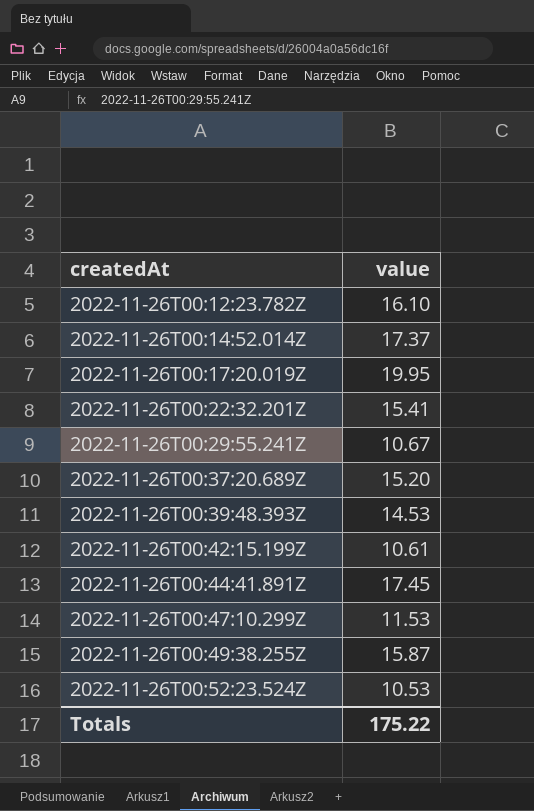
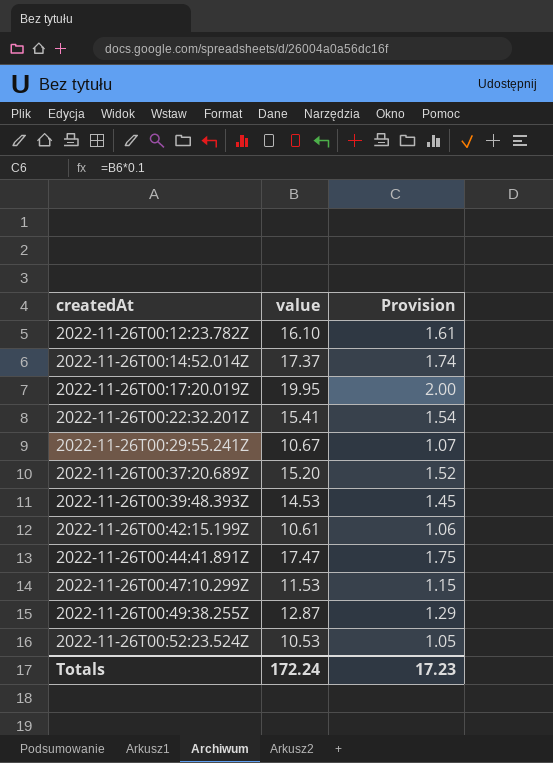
column Provision | formula: none -> [value] * 0.1
2022-11-26T00:44:41.891Z | value: 17.45 -> 17.47
2022-11-26T00:49:38.255Z | value: 15.87 -> 12.87
Totals | value: 175.22 -> 172.24

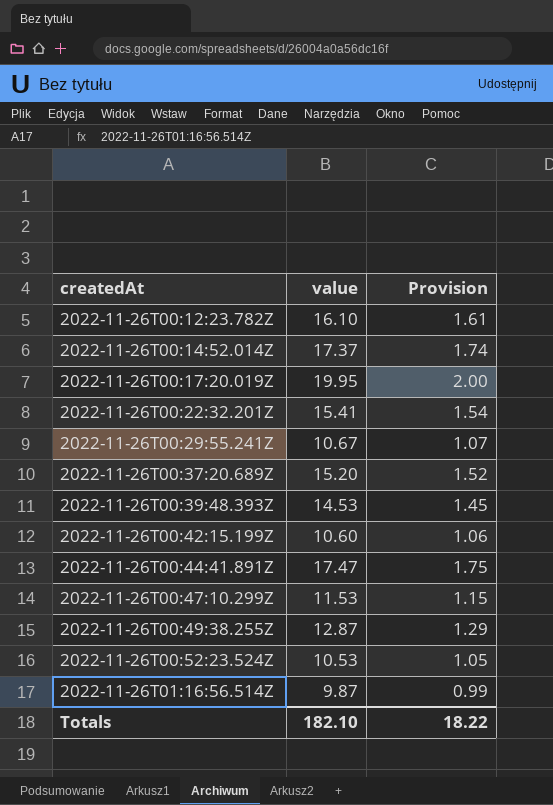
2022-11-26T00:42:15.199Z | value: 10.61 -> 10.60
row 2022-11-26T01:16:56.514Z: none -> 9.87 | 0.99
Totals | value: 172.24 -> 182.10
Totals | Provision: 17.23 -> 18.22

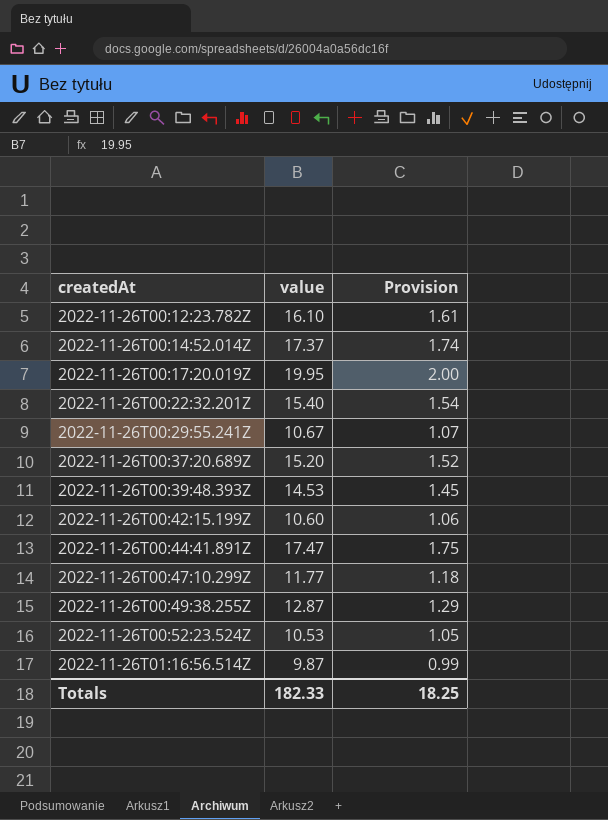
2022-11-26T00:22:32.201Z | value: 15.41 -> 15.40
2022-11-26T00:47:10.299Z | value: 11.53 -> 11.77
2022-11-26T00:47:10.299Z | Provision: 1.15 -> 1.18
Totals | value: 182.10 -> 182.33
Totals | Provision: 18.22 -> 18.25

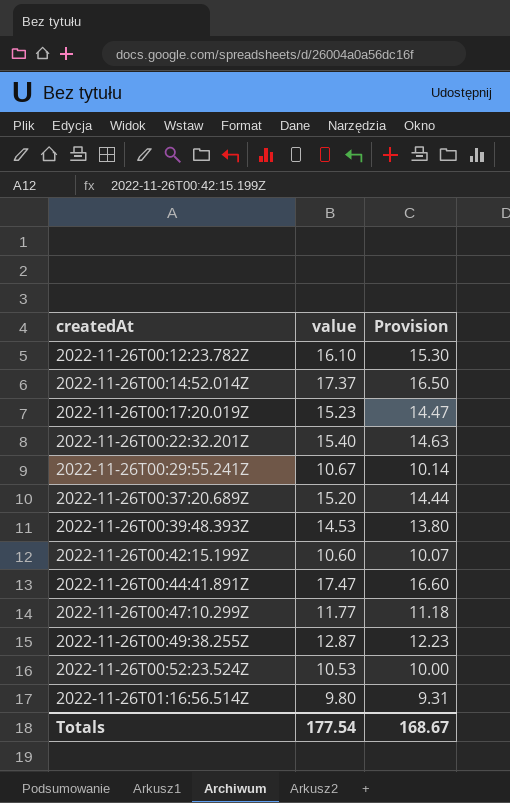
column Provision | formula: [value] * 0.1 -> [value] * 0.95
2022-11-26T00:17:20.019Z | value: 19.95 -> 15.23
2022-11-26T01:16:56.514Z | value: 9.87 -> 9.80
Totals | value: 182.33 -> 177.54
Totals | Provision: 18.25 -> 168.67

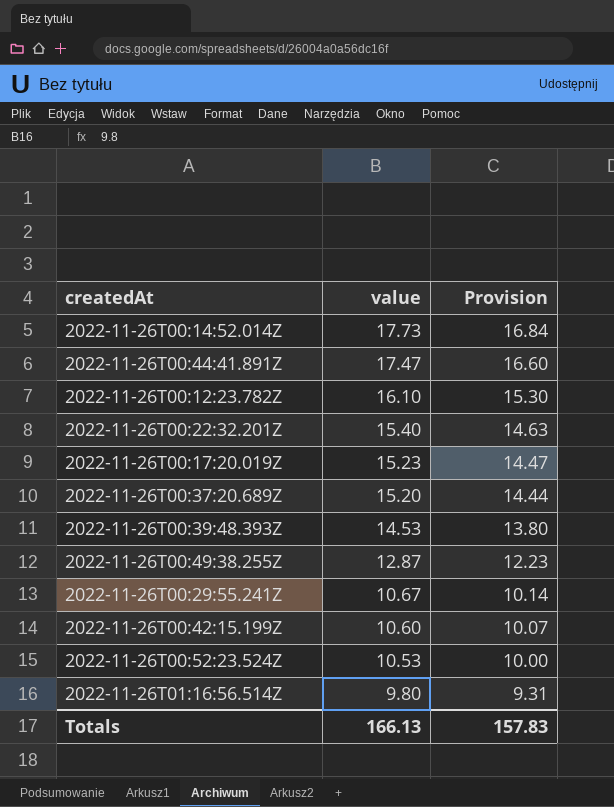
row order: createdAt ascending -> value descending
row 2022-11-26T00:47:10.299Z: 11.77 | 11.18 -> none
2022-11-26T00:14:52.014Z | value: 17.37 -> 17.73
2022-11-26T00:14:52.014Z | Provision: 16.50 -> 16.84
Totals | value: 177.54 -> 166.13
Totals | Provision: 168.67 -> 157.83

